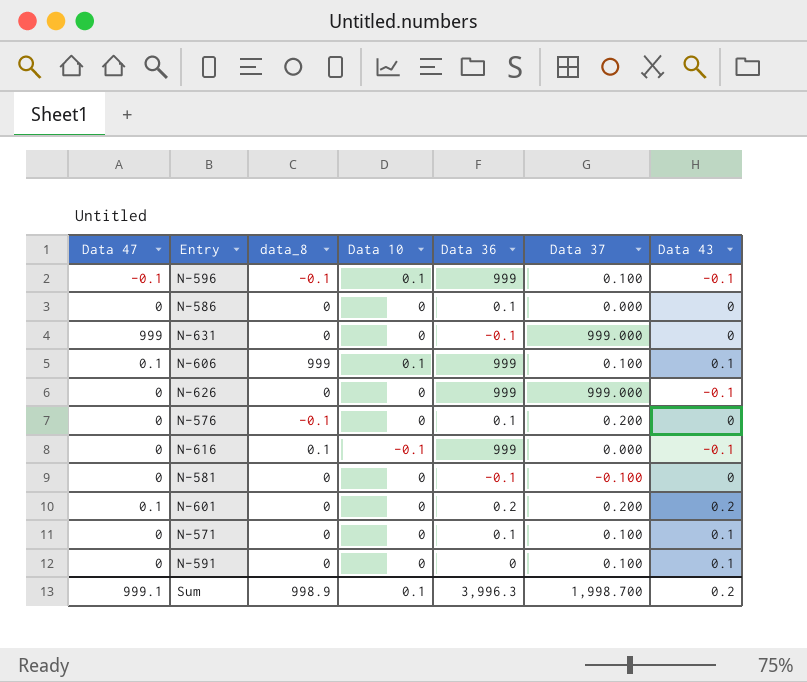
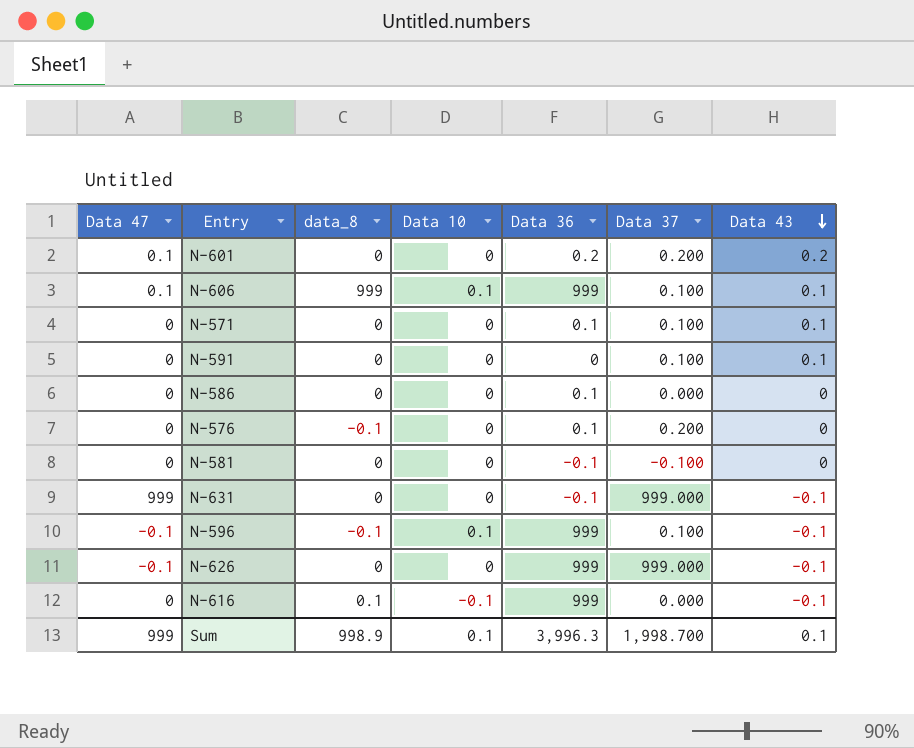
row order: none -> Data 43 descending
N-631 | Data 43: 0 -> -0.1
N-626 | Data 47: 0 -> -0.1
Sum | Data 47: 999.1 -> 999
Sum | Data 43: 0.2 -> 0.1

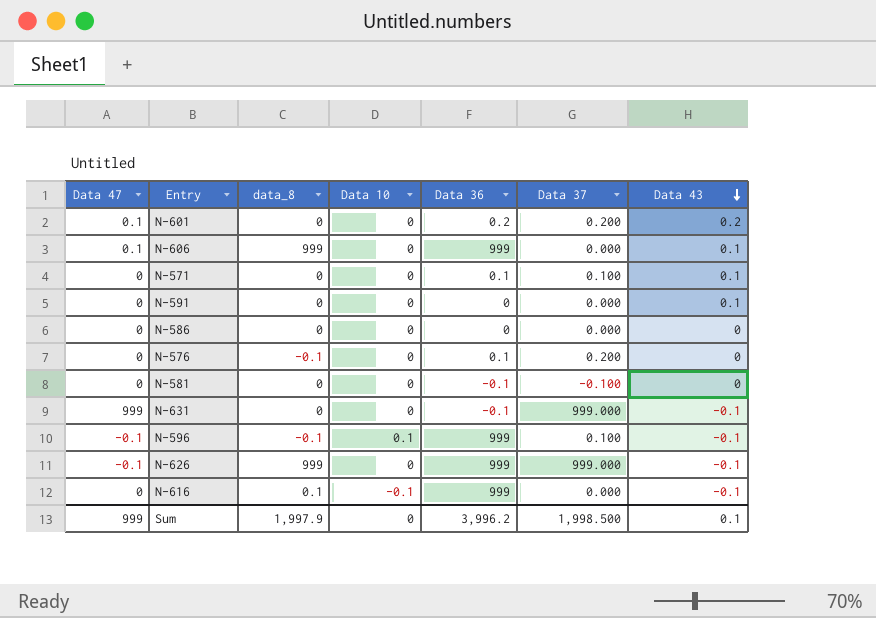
N-606 | Data 10: 0.1 -> 0
N-606 | Data 37: 0.100 -> 0.000
N-591 | Data 37: 0.100 -> 0.000
N-586 | Data 36: 0.1 -> 0
N-626 | data_8: 0 -> 999
Sum | data_8: 998.9 -> 1,997.9
Sum | Data 10: 0.1 -> 0
Sum | Data 36: 3,996.3 -> 3,996.2
Sum | Data 37: 1,998.700 -> 1,998.500

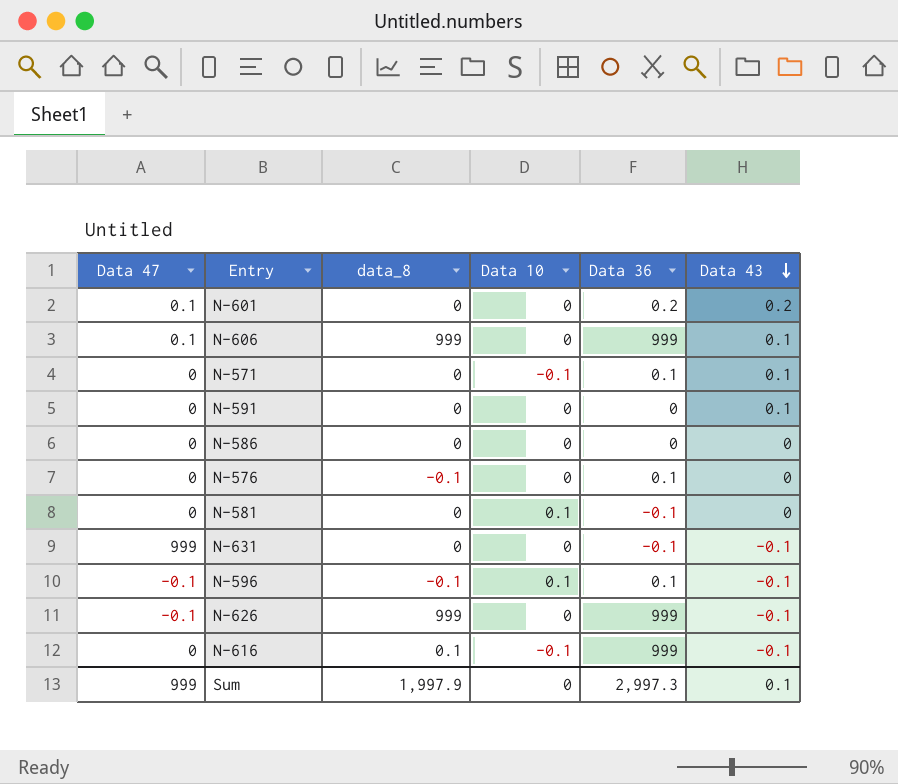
column Data 37 | position: 6 -> none
N-571 | Data 10: 0 -> -0.1
N-581 | Data 10: 0 -> 0.1
N-596 | Data 36: 999 -> 0.1
Sum | Data 36: 3,996.2 -> 2,997.3

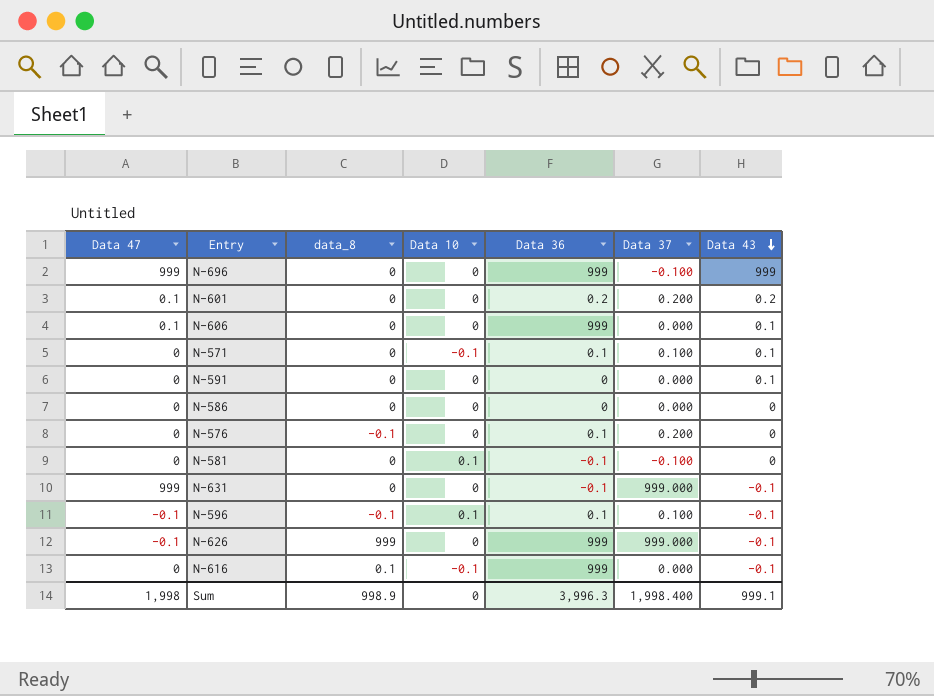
column Data 37 | position: none -> 6
row N-696: none -> 999 | 0 | 0 | 999 | -0.100 | 999
N-606 | data_8: 999 -> 0
Sum | Data 47: 999 -> 1,998
Sum | data_8: 1,997.9 -> 998.9
Sum | Data 36: 2,997.3 -> 3,996.3
Sum | Data 43: 0.1 -> 999.1

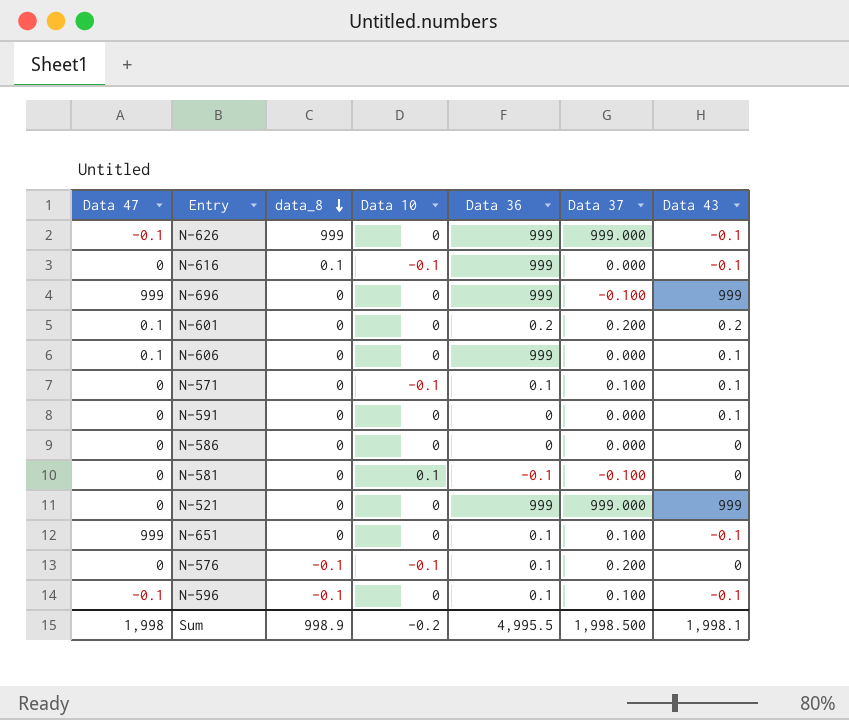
row order: Data 43 descending -> data_8 descending
row N-631: 999 | 0 | 0 | -0.1 | 999.000 | -0.1 -> none
row N-521: none -> 0 | 0 | 0 | 999 | 999.000 | 999
row N-651: none -> 999 | 0 | 0 | 0.1 | 0.100 | -0.1
N-576 | Data 10: 0 -> -0.1
N-596 | Data 10: 0.1 -> 0
Sum | Data 10: 0 -> -0.2
Sum | Data 36: 3,996.3 -> 4,995.5
Sum | Data 37: 1,998.400 -> 1,998.500
Sum | Data 43: 999.1 -> 1,998.1

